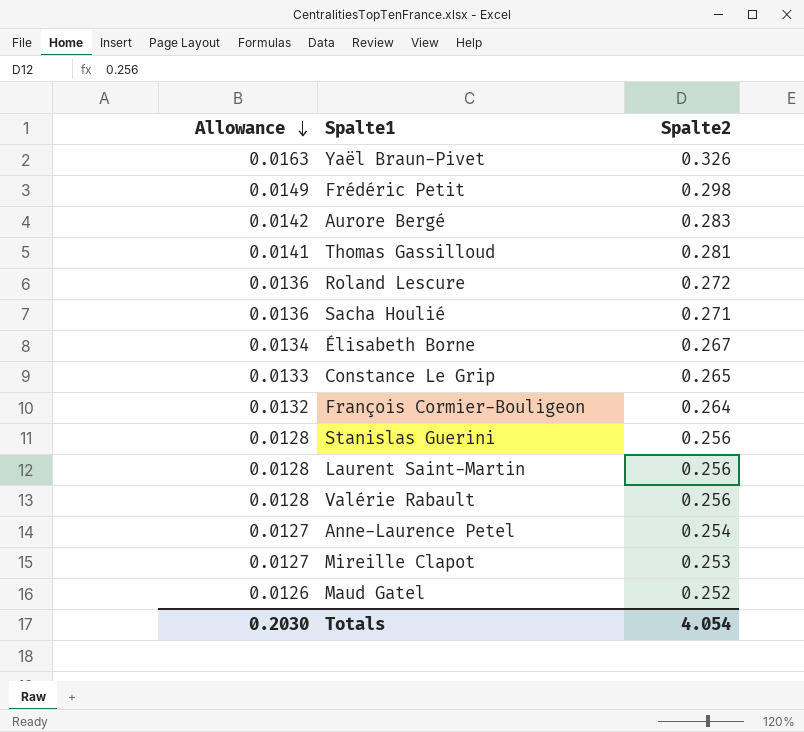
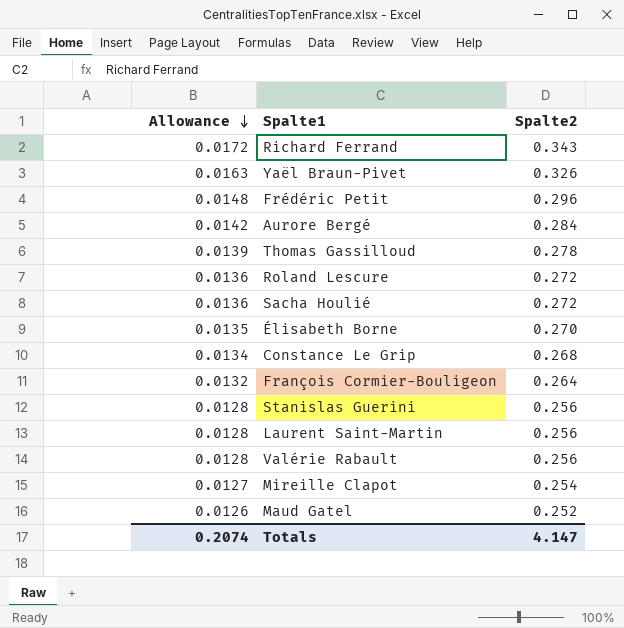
row Anne-Laurence Petel: 0.0127 | 0.254 -> none
row Richard Ferrand: none -> 0.0172 | 0.343
Frédéric Petit | Allowance: 0.0149 -> 0.0148
Frédéric Petit | Spalte2: 0.298 -> 0.296
Aurore Bergé | Spalte2: 0.283 -> 0.284
Thomas Gassilloud | Allowance: 0.0141 -> 0.0139
Thomas Gassilloud | Spalte2: 0.281 -> 0.278
Sacha Houlié | Spalte2: 0.271 -> 0.272
Élisabeth Borne | Allowance: 0.0134 -> 0.0135
Élisabeth Borne | Spalte2: 0.267 -> 0.270
Constance Le Grip | Allowance: 0.0133 -> 0.0134
Constance Le Grip | Spalte2: 0.265 -> 0.268
Mireille Clapot | Spalte2: 0.253 -> 0.254
Totals | Allowance: 0.2030 -> 0.2074
Totals | Spalte2: 4.054 -> 4.147

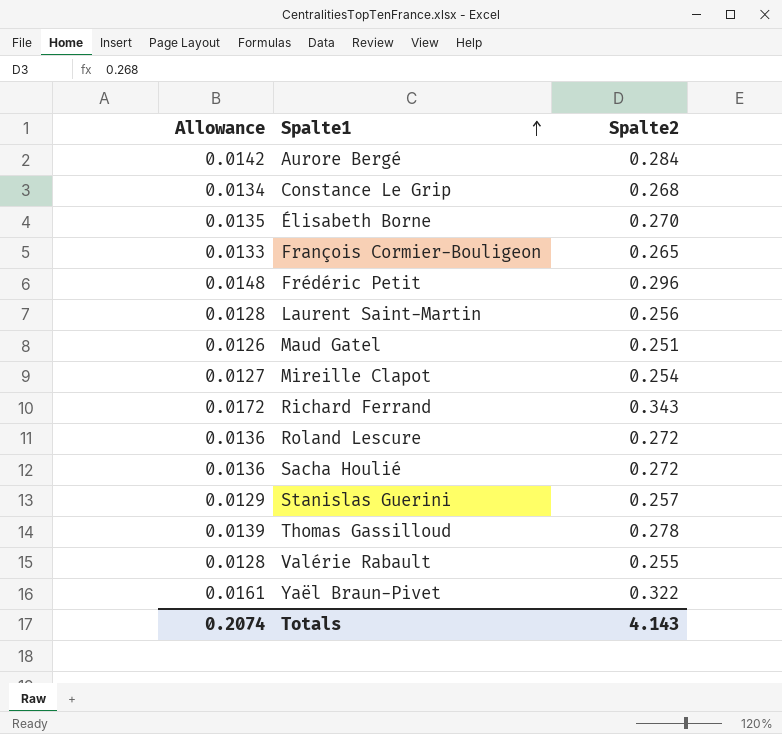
row order: Allowance descending -> Spalte1 ascending
François Cormier-Bouligeon | Allowance: 0.0132 -> 0.0133
François Cormier-Bouligeon | Spalte2: 0.264 -> 0.265
Maud Gatel | Spalte2: 0.252 -> 0.251
Stanislas Guerini | Allowance: 0.0128 -> 0.0129
Stanislas Guerini | Spalte2: 0.256 -> 0.257
Valérie Rabault | Spalte2: 0.256 -> 0.255
Yaël Braun-Pivet | Allowance: 0.0163 -> 0.0161
Yaël Braun-Pivet | Spalte2: 0.326 -> 0.322
Totals | Spalte2: 4.147 -> 4.143

